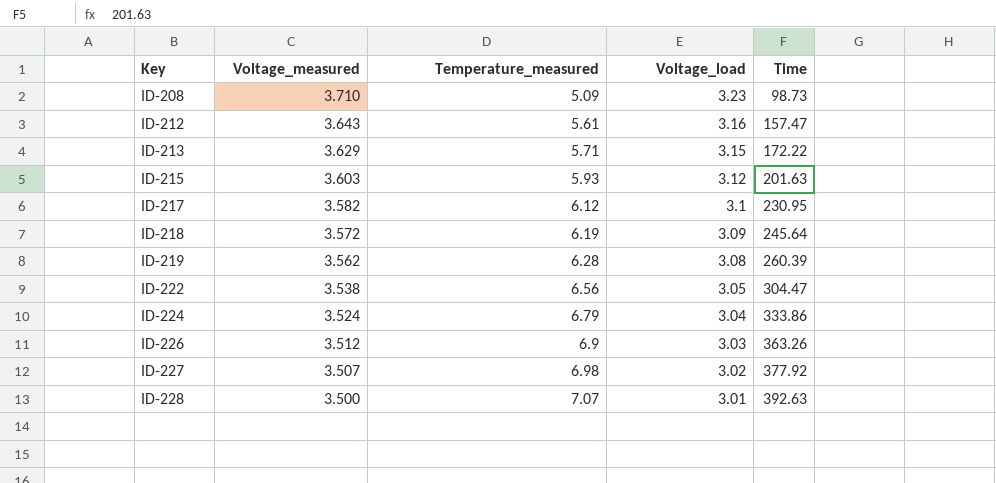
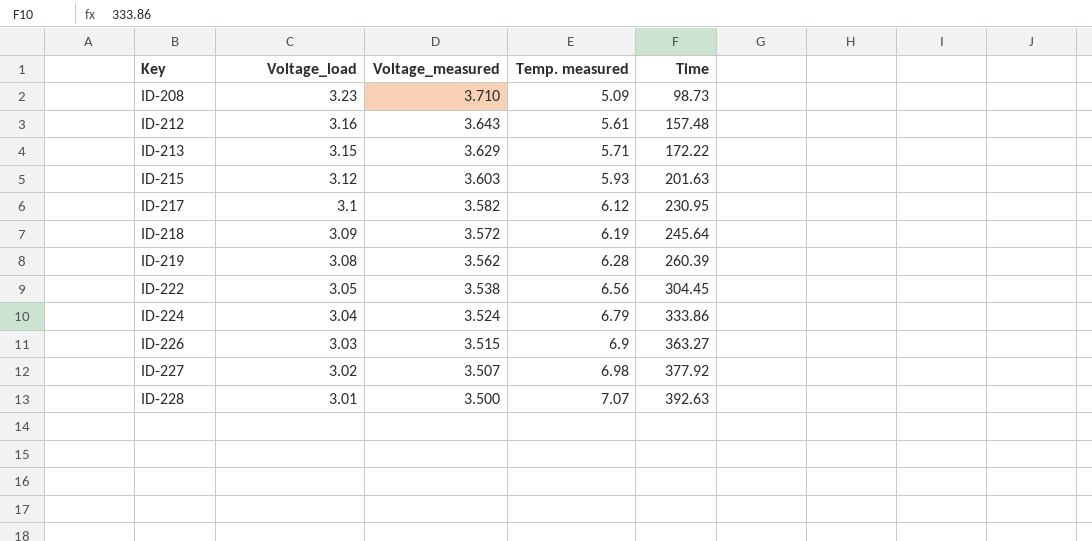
column Voltage_load | position: 4 -> 2
column name: Temperature_measured -> Temp. measured
ID-212 | Time: 157.47 -> 157.48
ID-222 | Time: 304.47 -> 304.45
ID-226 | Voltage_measured: 3.512 -> 3.515
ID-226 | Time: 363.26 -> 363.27

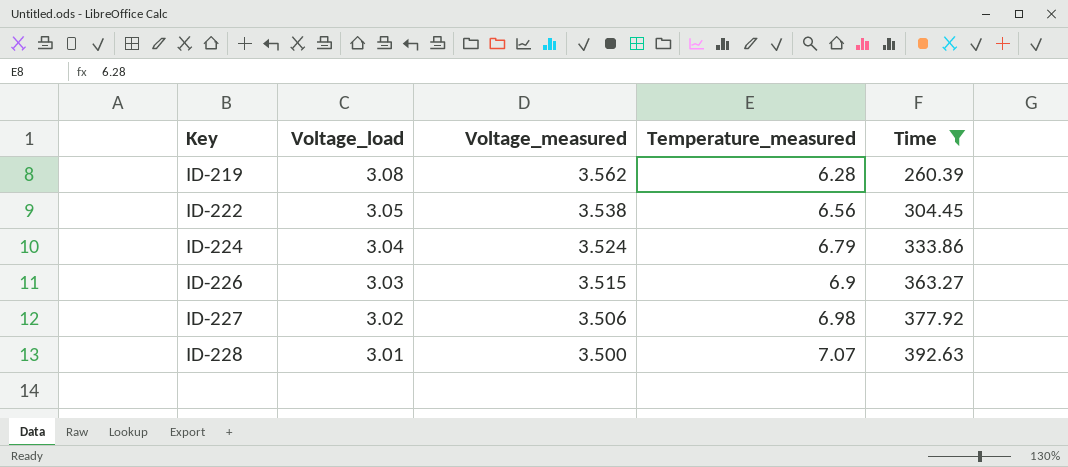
filter: none -> Time >= 260.39
column name: Temp. measured -> Temperature_measured
ID-227 | Voltage_measured: 3.507 -> 3.506

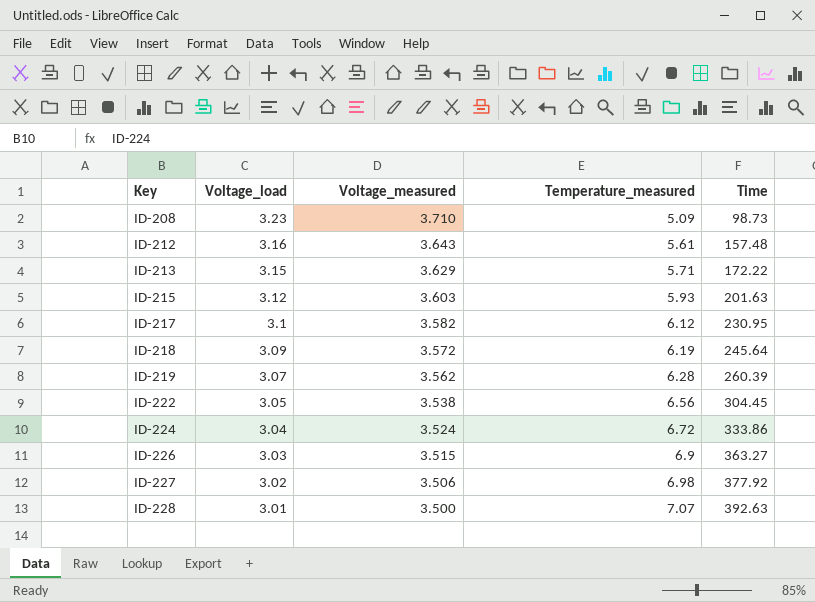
filter: Time >= 260.39 -> none
ID-219 | Voltage_load: 3.08 -> 3.07
ID-224 | Temperature_measured: 6.79 -> 6.72

